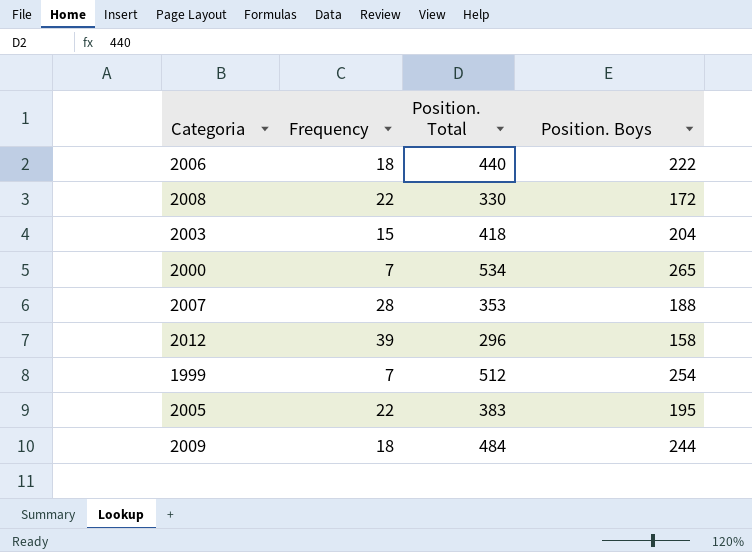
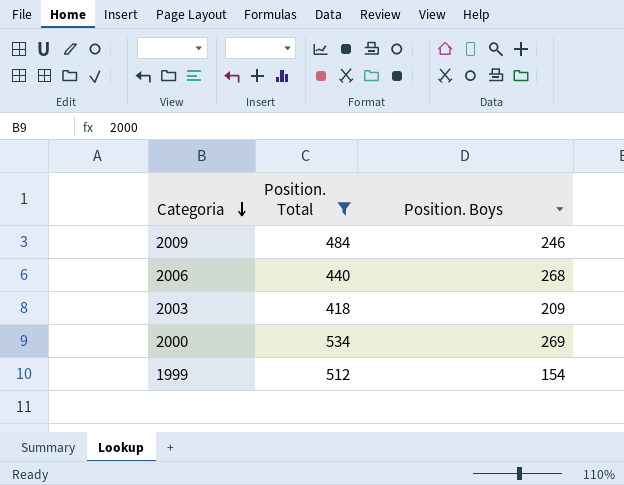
filter: none -> Position. Total >= 418
row order: none -> Categoria descending
column Frequency | position: 2 -> none
2009 | Position. Boys: 244 -> 246
2006 | Position. Boys: 222 -> 268
2003 | Position. Boys: 204 -> 209
2000 | Position. Boys: 265 -> 269
1999 | Position. Boys: 254 -> 154

